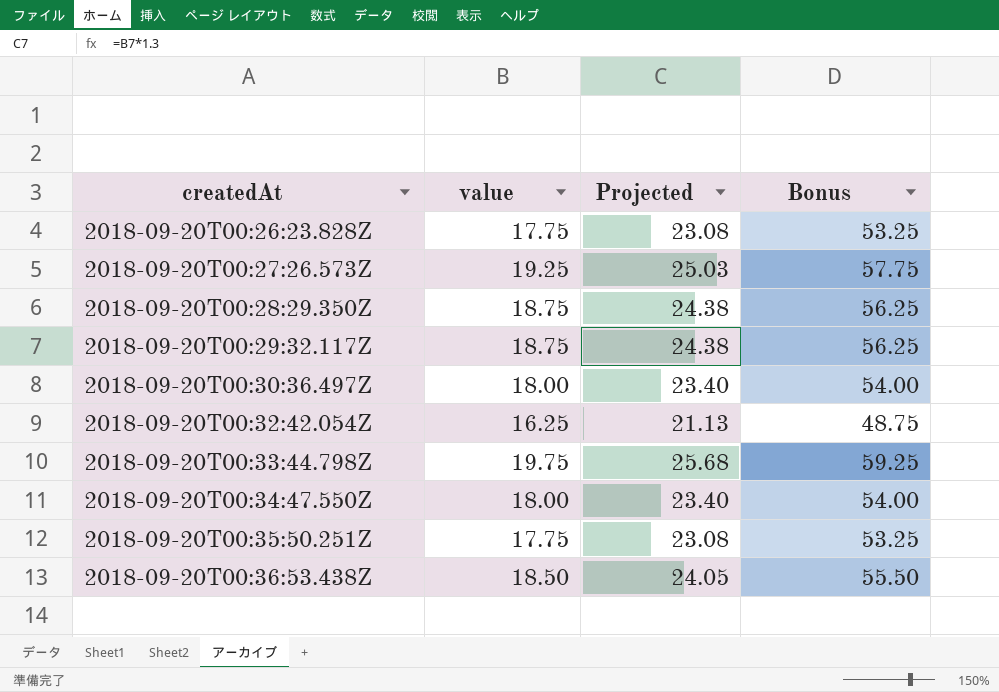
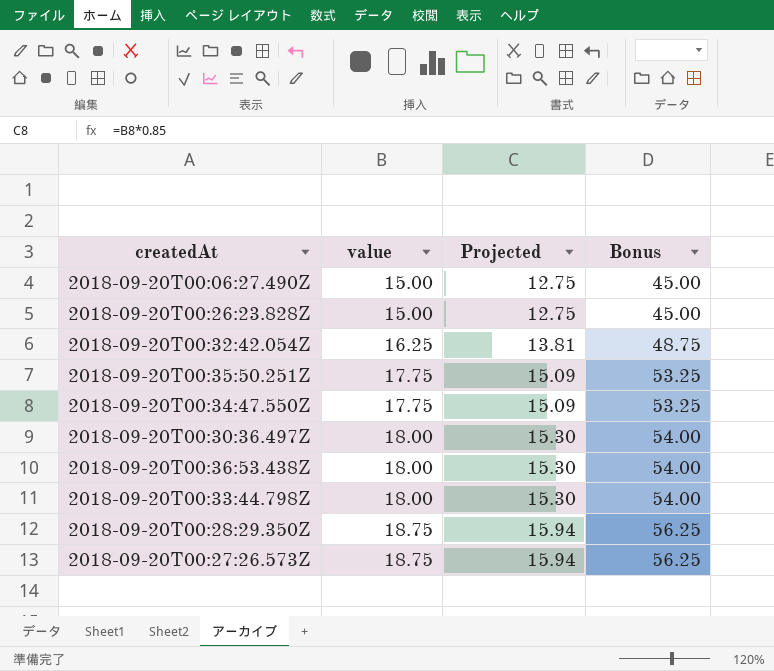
row order: createdAt ascending -> value ascending
column Projected | formula: [value] * 1.3 -> [value] * 0.85
row 2018-09-20T00:29:32.117Z: 18.75 | 24.38 | 56.25 -> none
row 2018-09-20T00:06:27.490Z: none -> 15.00 | 12.75 | 45.00
2018-09-20T00:26:23.828Z | value: 17.75 -> 15.00
2018-09-20T00:26:23.828Z | Bonus: 53.25 -> 45.00
2018-09-20T00:34:47.550Z | value: 18.00 -> 17.75
2018-09-20T00:34:47.550Z | Bonus: 54.00 -> 53.25
2018-09-20T00:36:53.438Z | value: 18.50 -> 18.00
2018-09-20T00:36:53.438Z | Bonus: 55.50 -> 54.00
2018-09-20T00:33:44.798Z | value: 19.75 -> 18.00
2018-09-20T00:33:44.798Z | Bonus: 59.25 -> 54.00
2018-09-20T00:27:26.573Z | value: 19.25 -> 18.75
2018-09-20T00:27:26.573Z | Bonus: 57.75 -> 56.25

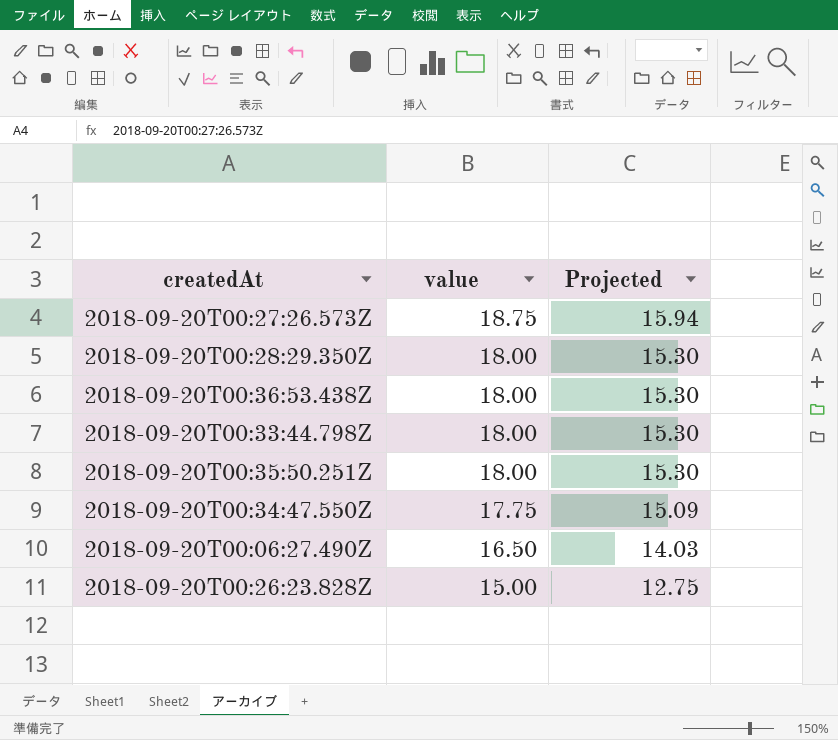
row order: value ascending -> value descending
column Bonus | formula: [value] * 3 -> none
row 2018-09-20T00:32:42.054Z: 16.25 | 13.81 | 48.75 -> none
row 2018-09-20T00:30:36.497Z: 18.00 | 15.30 | 54.00 -> none
2018-09-20T00:28:29.350Z | value: 18.75 -> 18.00
2018-09-20T00:28:29.350Z | Projected: 15.94 -> 15.30
2018-09-20T00:35:50.251Z | value: 17.75 -> 18.00
2018-09-20T00:35:50.251Z | Projected: 15.09 -> 15.30
2018-09-20T00:06:27.490Z | value: 15.00 -> 16.50
2018-09-20T00:06:27.490Z | Projected: 12.75 -> 14.03

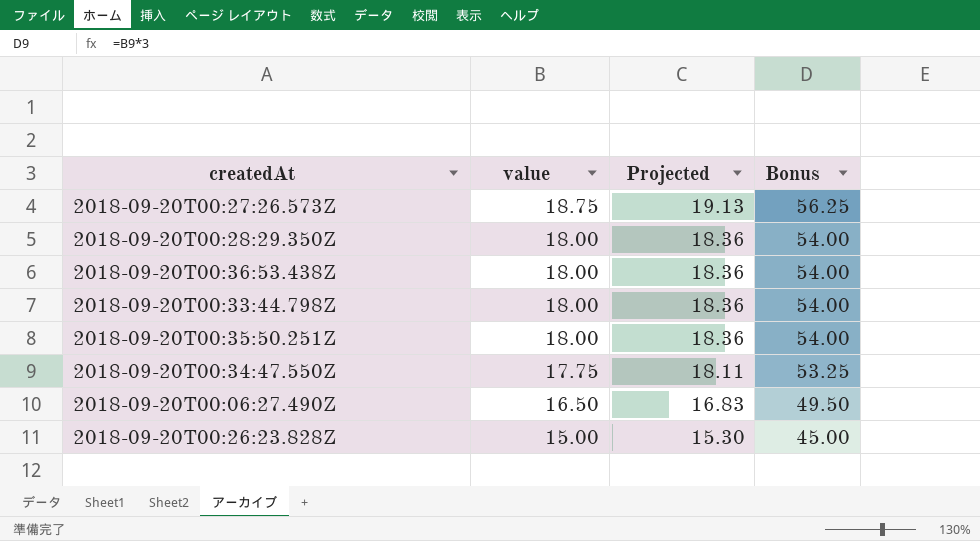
column Projected | formula: [value] * 0.85 -> [value] * 1.02
column Bonus | formula: none -> [value] * 3

